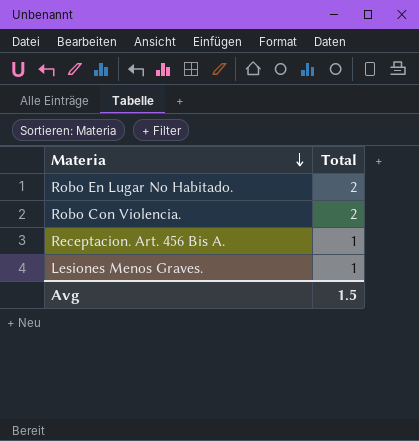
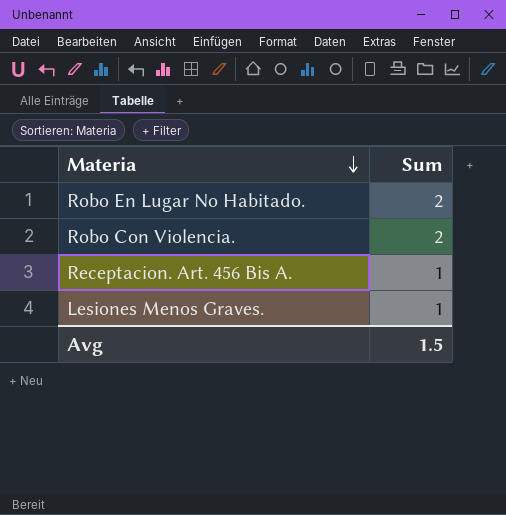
column name: Total -> Sum

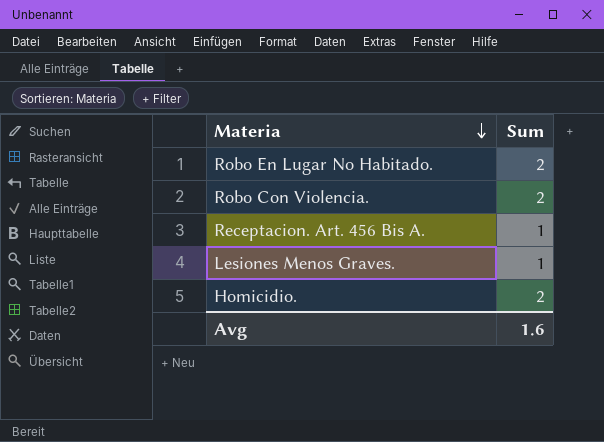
row Homicidio.: none -> 2
Avg | Sum: 1.5 -> 1.6

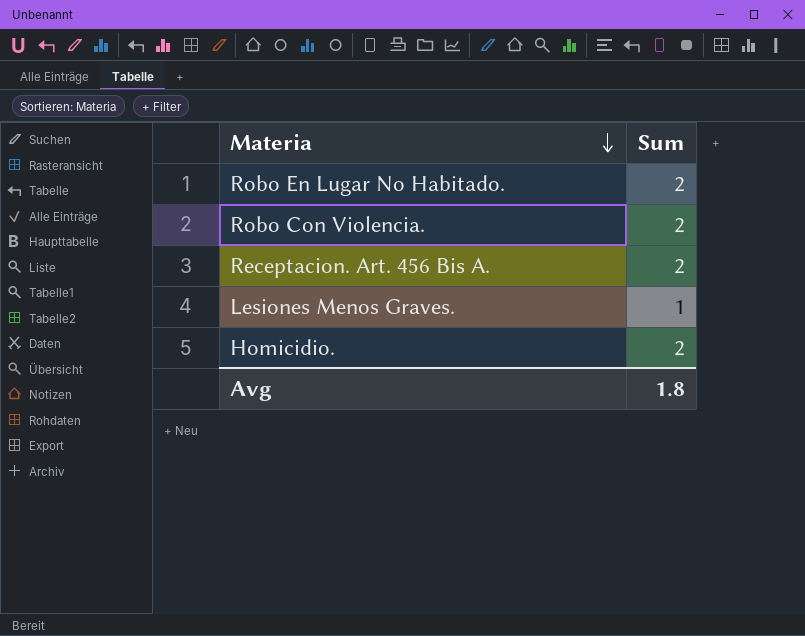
Receptacion. Art. 456 Bis A. | Sum: 1 -> 2
Avg | Sum: 1.6 -> 1.8

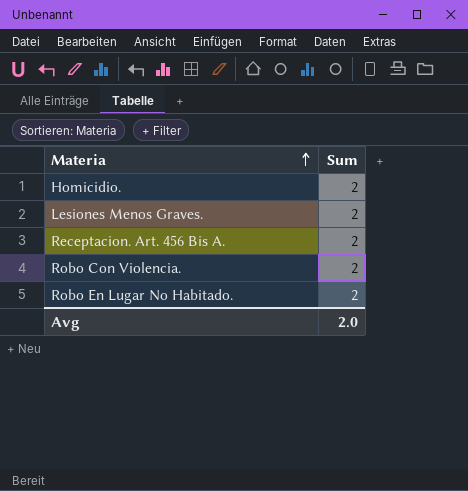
row order: Materia descending -> Materia ascending
Lesiones Menos Graves. | Sum: 1 -> 2
Avg | Sum: 1.8 -> 2.0

